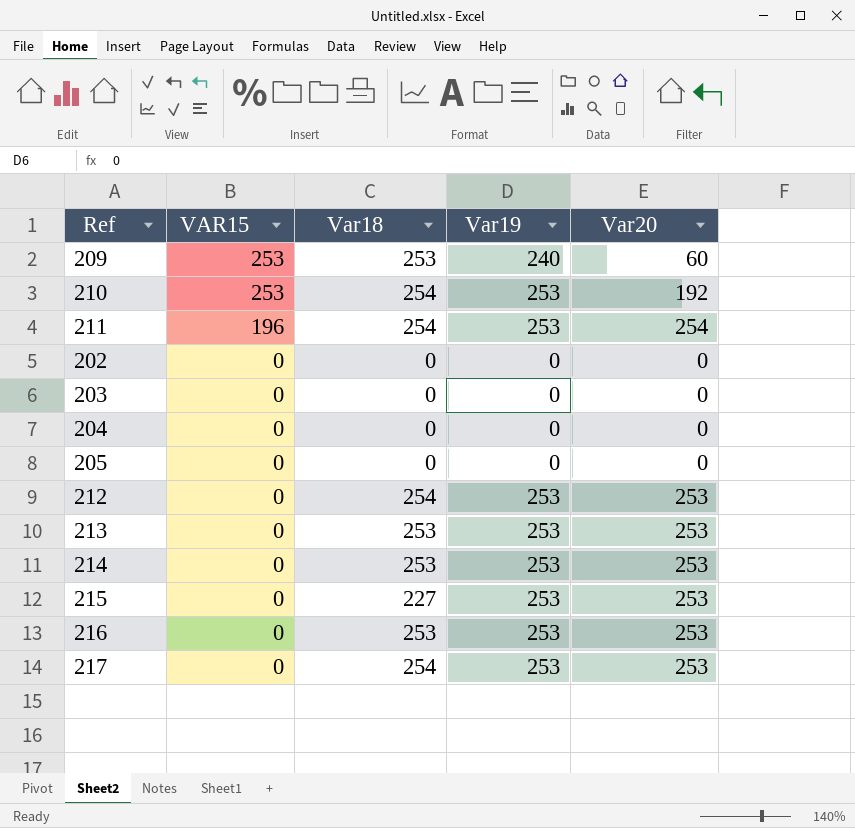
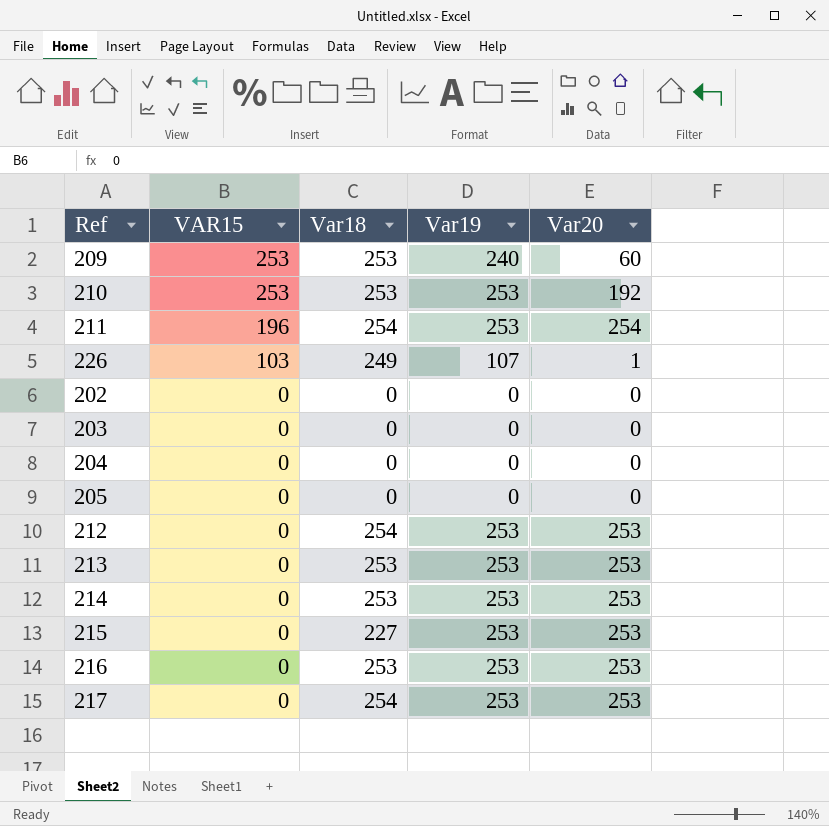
210 | Var18: 254 -> 253
row 226: none -> 103 | 249 | 107 | 1

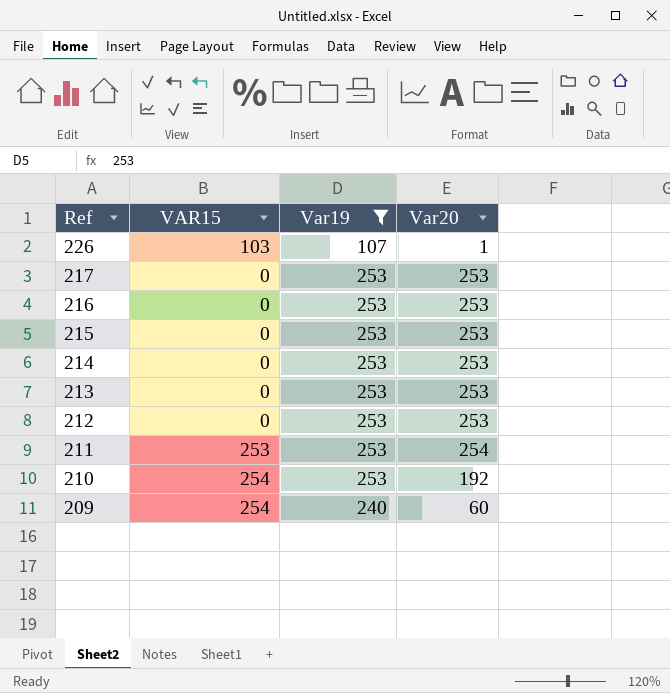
filter: none -> Var19 != 0
row order: VAR15 descending -> Ref descending
column Var18 | position: 3 -> none
211 | VAR15: 196 -> 253
210 | VAR15: 253 -> 254
209 | VAR15: 253 -> 254

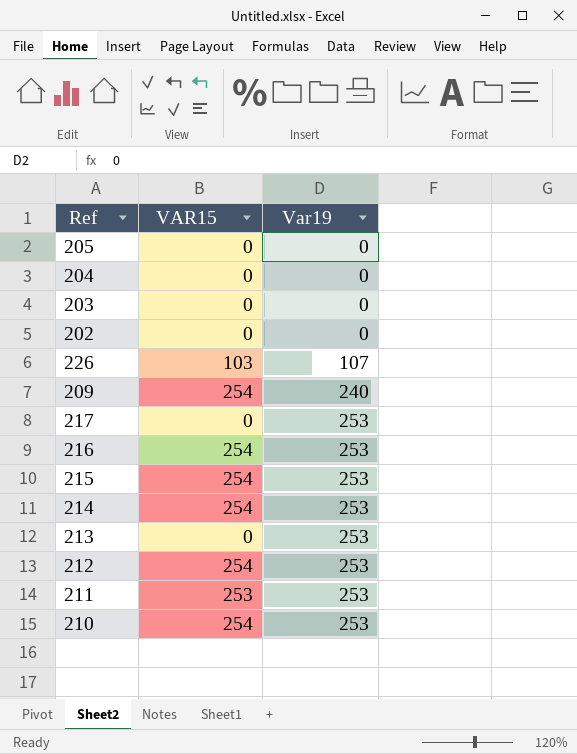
filter: Var19 != 0 -> none
row order: Ref descending -> Var19 ascending
column Var20 | position: 4 -> none
216 | VAR15: 0 -> 254
215 | VAR15: 0 -> 254
214 | VAR15: 0 -> 254
212 | VAR15: 0 -> 254

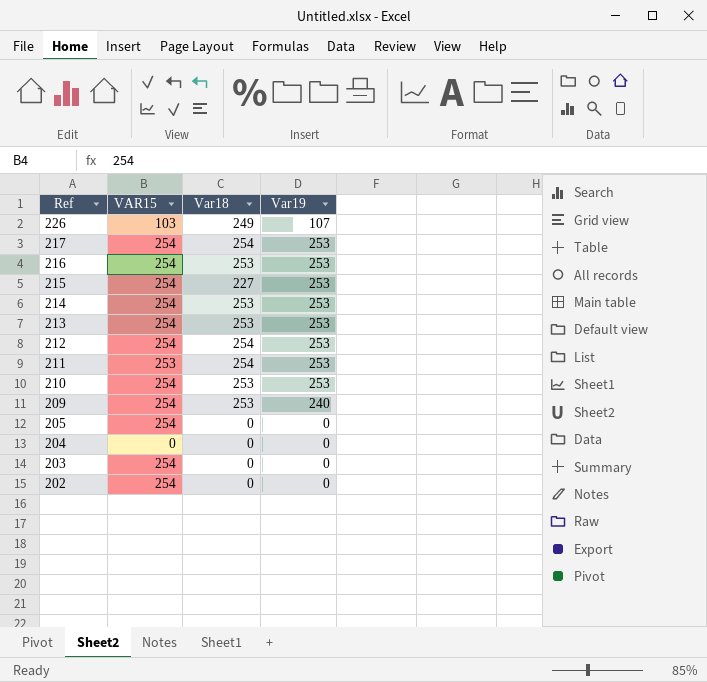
row order: Var19 ascending -> Ref descending
column Var18 | position: none -> 3
217 | VAR15: 0 -> 254
213 | VAR15: 0 -> 254
205 | VAR15: 0 -> 254
203 | VAR15: 0 -> 254
202 | VAR15: 0 -> 254

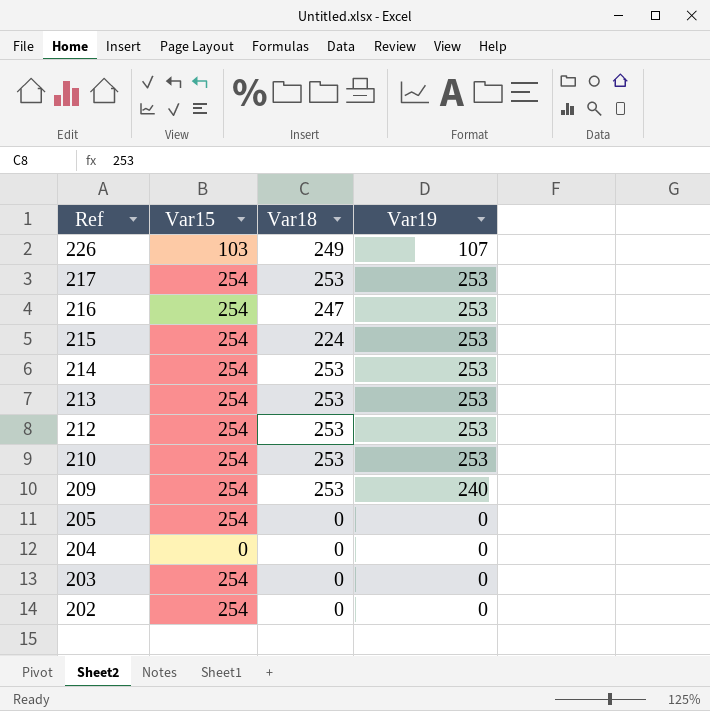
column name: VAR15 -> Var15
row 211: 253 | 254 | 253 -> none
217 | Var18: 254 -> 253
216 | Var18: 253 -> 247
215 | Var18: 227 -> 224
212 | Var18: 254 -> 253

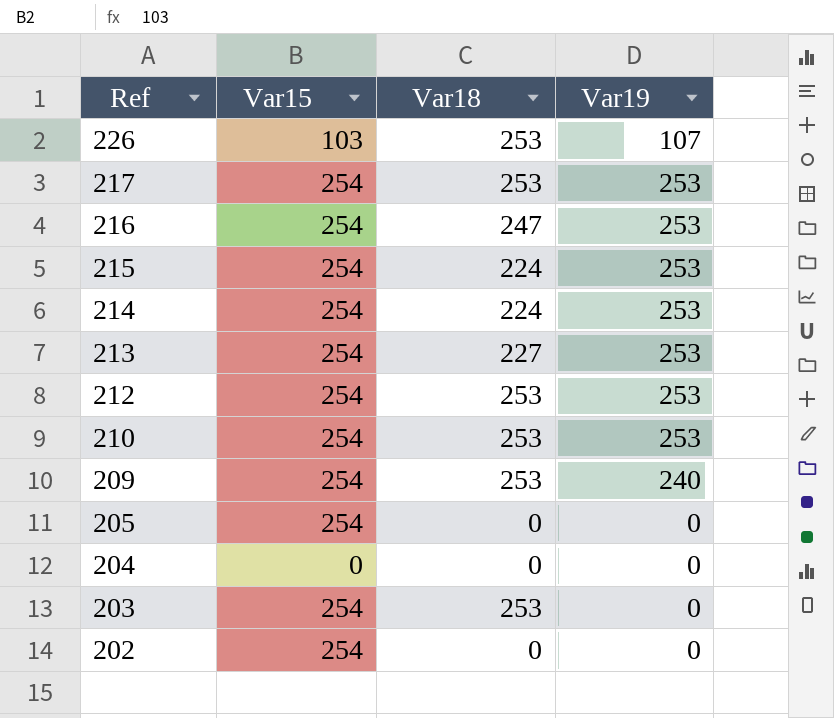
226 | Var18: 249 -> 253
214 | Var18: 253 -> 224
213 | Var18: 253 -> 227
203 | Var18: 0 -> 253

